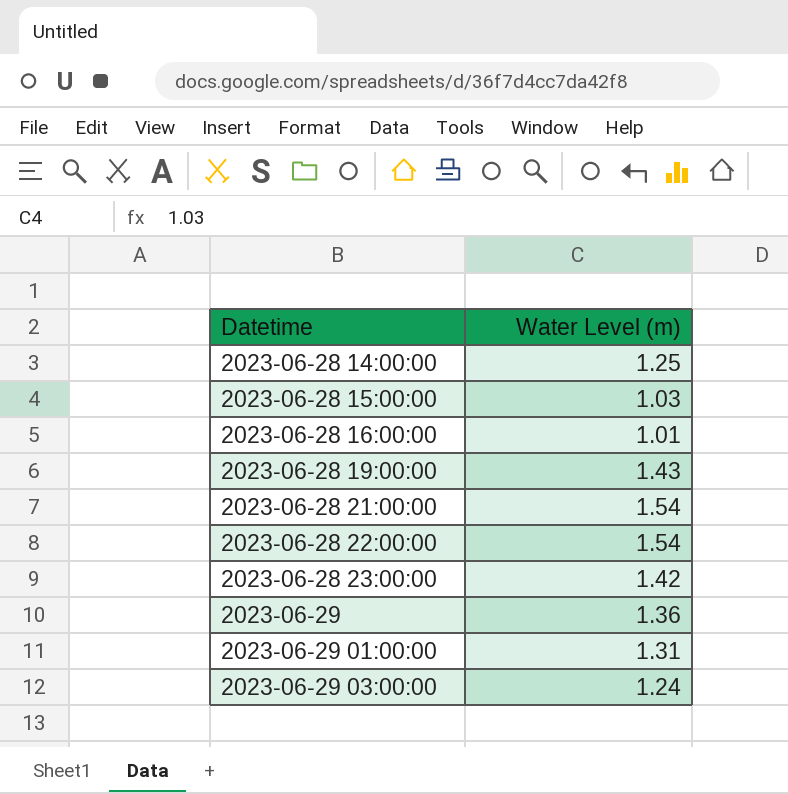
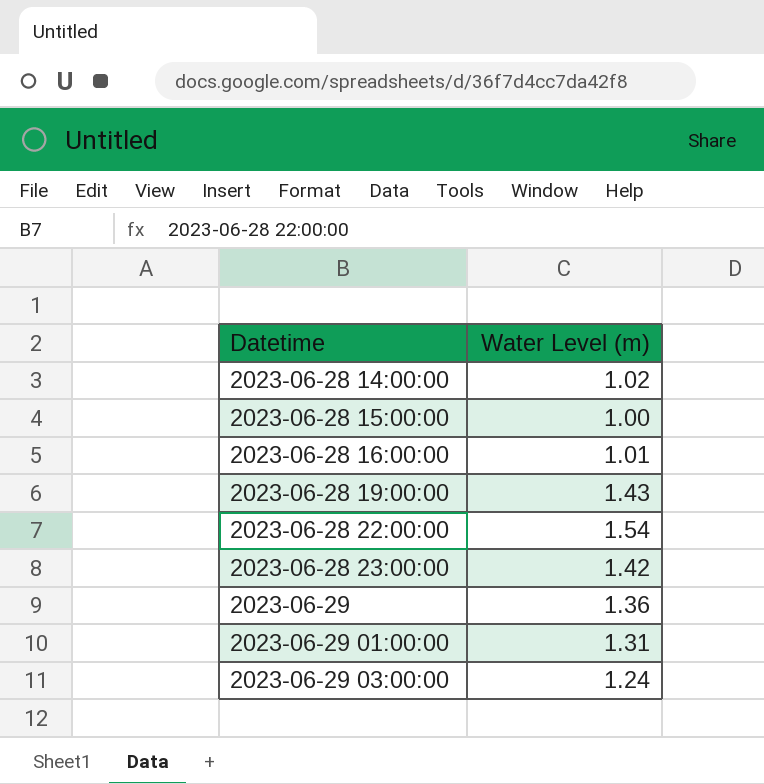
row 2023-06-28 21:00:00: 1.54 -> none
2023-06-28 14:00:00 | Water Level (m): 1.25 -> 1.02
2023-06-28 15:00:00 | Water Level (m): 1.03 -> 1.00

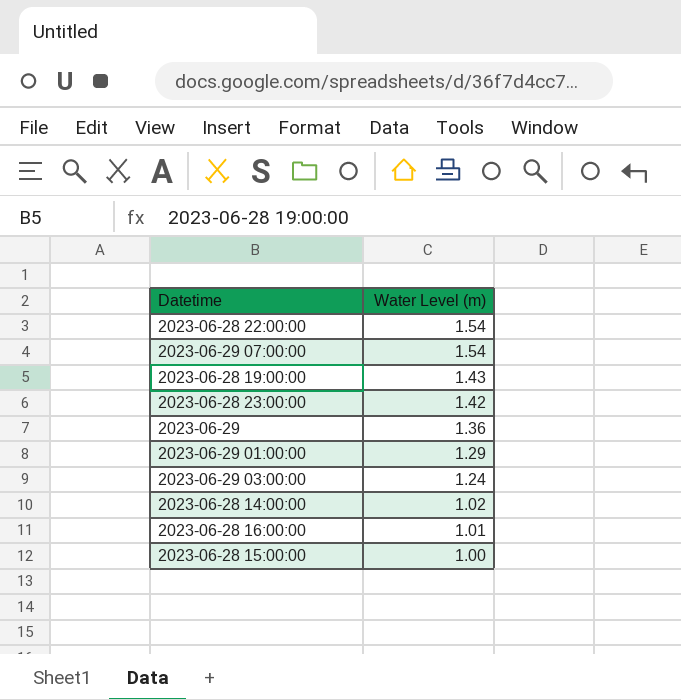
row order: Datetime ascending -> Water Level (m) descending
row 2023-06-29 07:00:00: none -> 1.54
2023-06-29 01:00:00 | Water Level (m): 1.31 -> 1.29

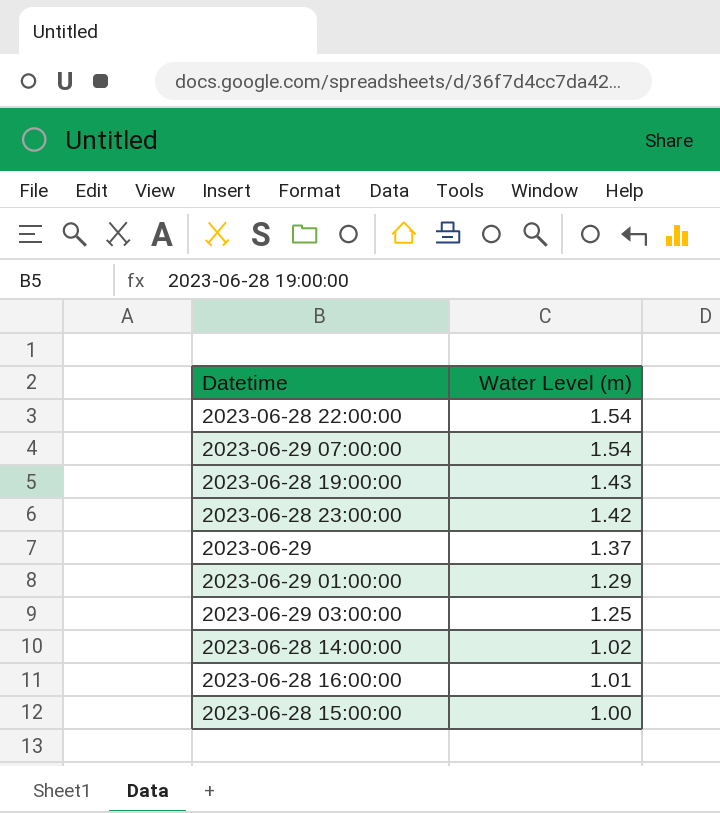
2023-06-29 | Water Level (m): 1.36 -> 1.37
2023-06-29 03:00:00 | Water Level (m): 1.24 -> 1.25

